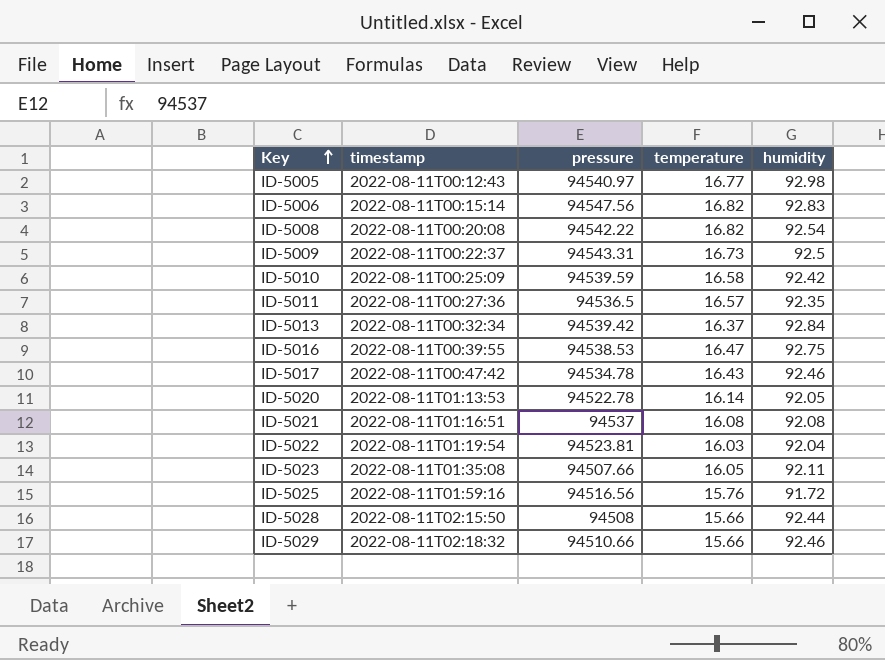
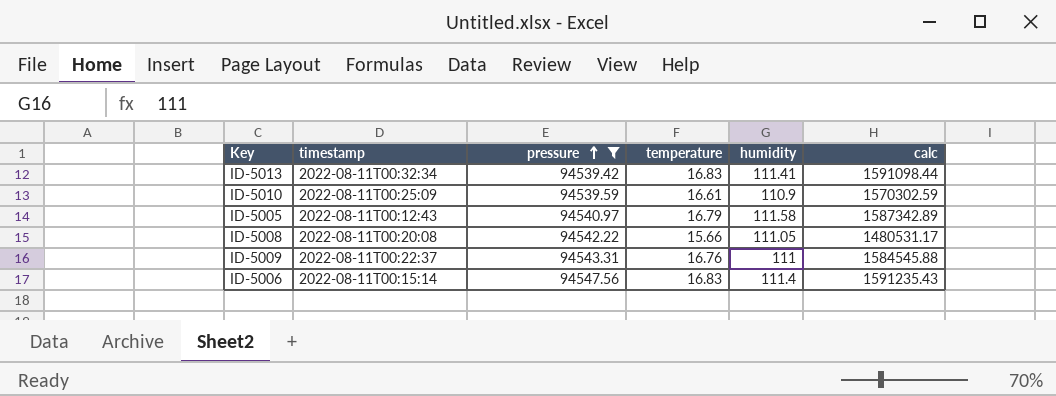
filter: none -> pressure >= 94539.42
row order: Key ascending -> pressure ascending
column calc | formula: none -> [pressure] * [temperature]
ID-5013 | temperature: 16.37 -> 16.83
ID-5013 | humidity: 92.84 -> 111.41
ID-5010 | temperature: 16.58 -> 16.61
ID-5010 | humidity: 92.42 -> 110.9
ID-5005 | temperature: 16.77 -> 16.79
ID-5005 | humidity: 92.98 -> 111.58
ID-5008 | temperature: 16.82 -> 15.66
ID-5008 | humidity: 92.54 -> 111.05
ID-5009 | temperature: 16.73 -> 16.76
ID-5009 | humidity: 92.5 -> 111
ID-5006 | temperature: 16.82 -> 16.83
ID-5006 | humidity: 92.83 -> 111.4

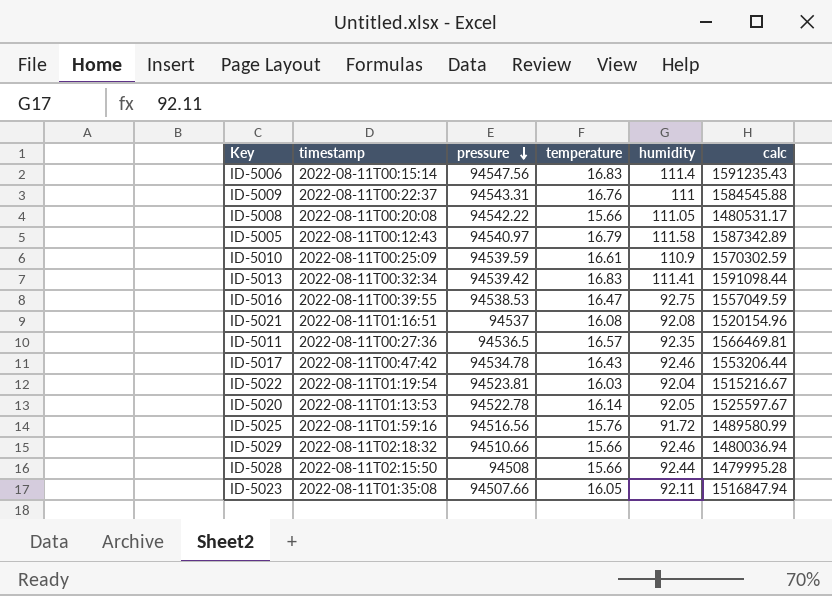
filter: pressure >= 94539.42 -> none
row order: pressure ascending -> pressure descending

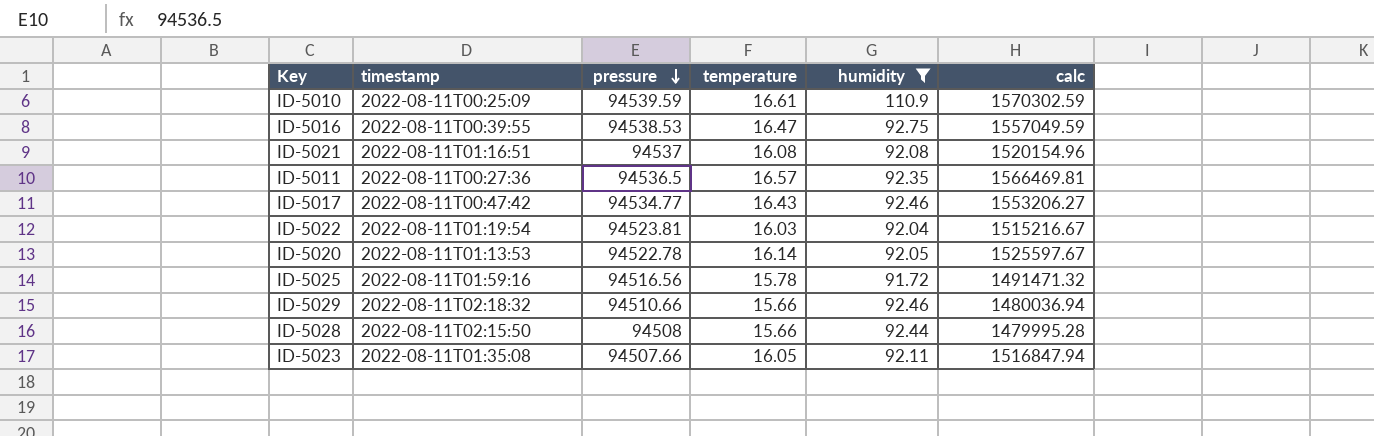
filter: none -> humidity <= 110.9
ID-5017 | pressure: 94534.78 -> 94534.77
ID-5017 | calc: 1553206.44 -> 1553206.27
ID-5025 | temperature: 15.76 -> 15.78
ID-5025 | calc: 1489580.99 -> 1491471.32

